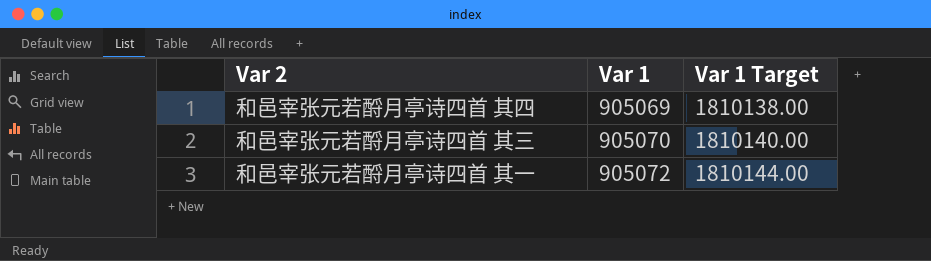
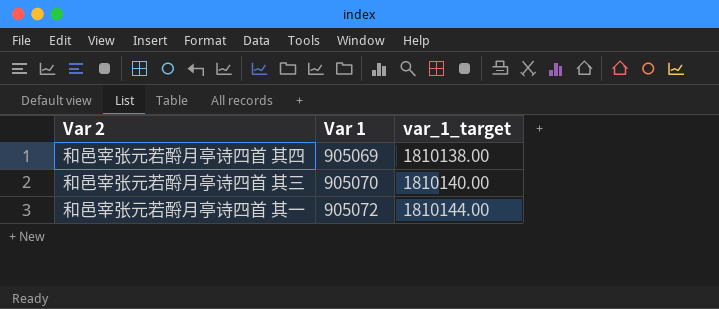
column name: Var 1 Target -> var_1_target

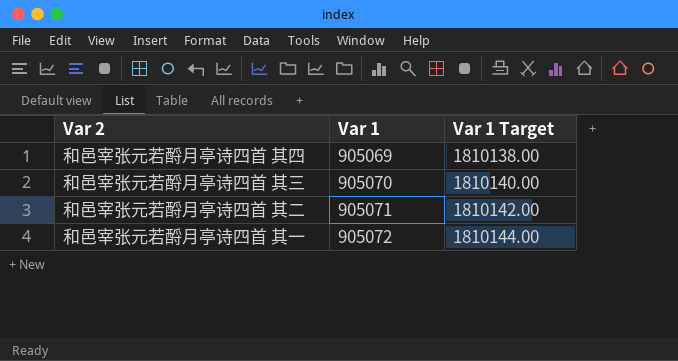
column name: var_1_target -> Var 1 Target
row 和邑宰张元若酹月亭诗四首 其二: none -> 905071 | 1810142.00

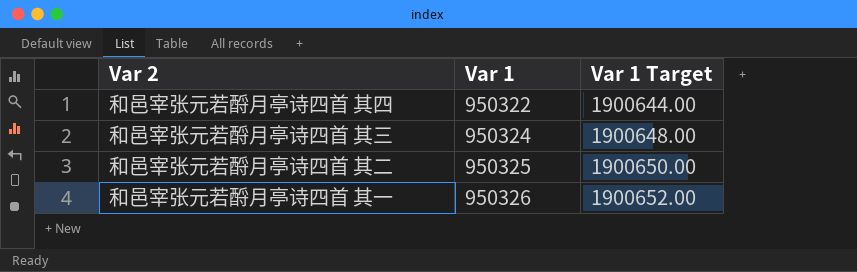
和邑宰张元若酹月亭诗四首 其四 | Var 1: 905069 -> 950322
和邑宰张元若酹月亭诗四首 其四 | Var 1 Target: 1810138.00 -> 1900644.00
和邑宰张元若酹月亭诗四首 其三 | Var 1: 905070 -> 950324
和邑宰张元若酹月亭诗四首 其三 | Var 1 Target: 1810140.00 -> 1900648.00
和邑宰张元若酹月亭诗四首 其二 | Var 1: 905071 -> 950325
和邑宰张元若酹月亭诗四首 其二 | Var 1 Target: 1810142.00 -> 1900650.00
和邑宰张元若酹月亭诗四首 其一 | Var 1: 905072 -> 950326
和邑宰张元若酹月亭诗四首 其一 | Var 1 Target: 1810144.00 -> 1900652.00

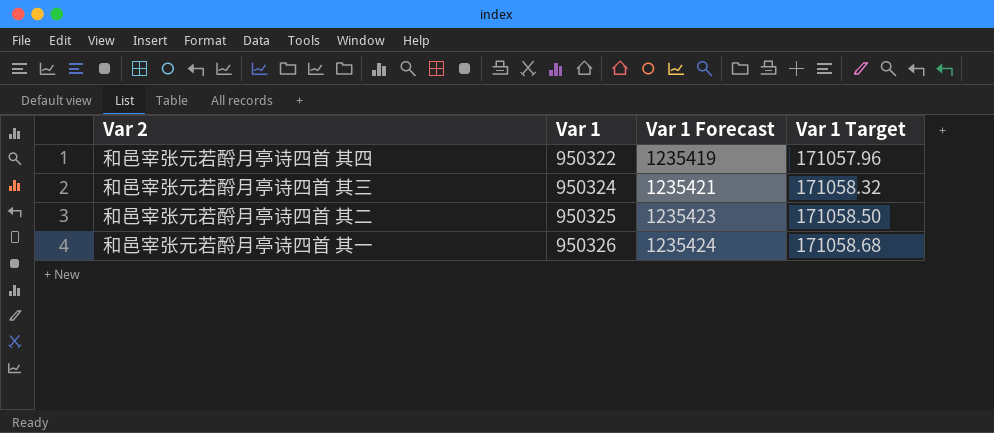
column Var 1 Forecast | formula: none -> [Var 1] * 1.3
column Var 1 Target | formula: [Var 1] * 2 -> [Var 1] * 0.18

